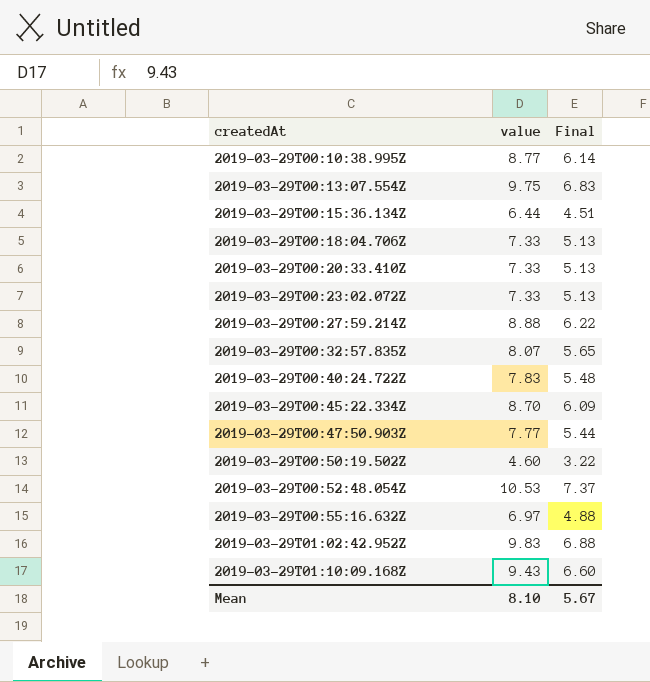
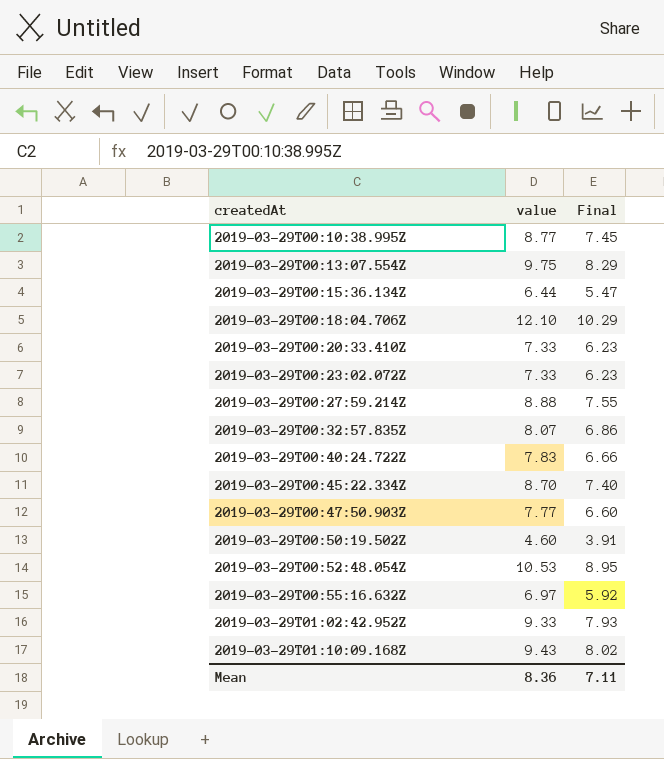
column Final | formula: [value] * 0.7 -> [value] * 0.85
2019-03-29T00:18:04.706Z | value: 7.33 -> 12.10
2019-03-29T01:02:42.952Z | value: 9.83 -> 9.33
Mean | value: 8.10 -> 8.36
Mean | Final: 5.67 -> 7.11

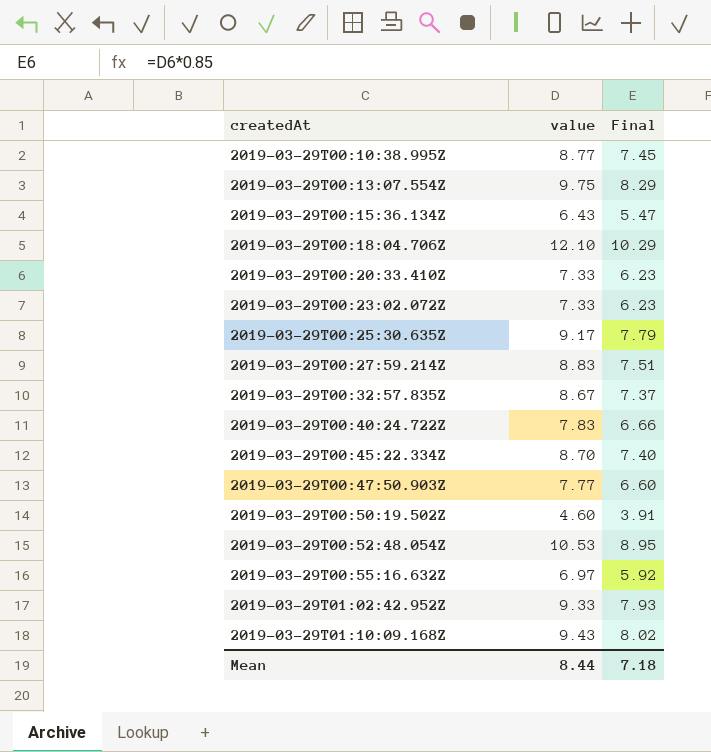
2019-03-29T00:15:36.134Z | value: 6.44 -> 6.43
row 2019-03-29T00:25:30.635Z: none -> 9.17 | 7.79
2019-03-29T00:27:59.214Z | value: 8.88 -> 8.83
2019-03-29T00:27:59.214Z | Final: 7.55 -> 7.51
2019-03-29T00:32:57.835Z | value: 8.07 -> 8.67
2019-03-29T00:32:57.835Z | Final: 6.86 -> 7.37
Mean | value: 8.36 -> 8.44
Mean | Final: 7.11 -> 7.18

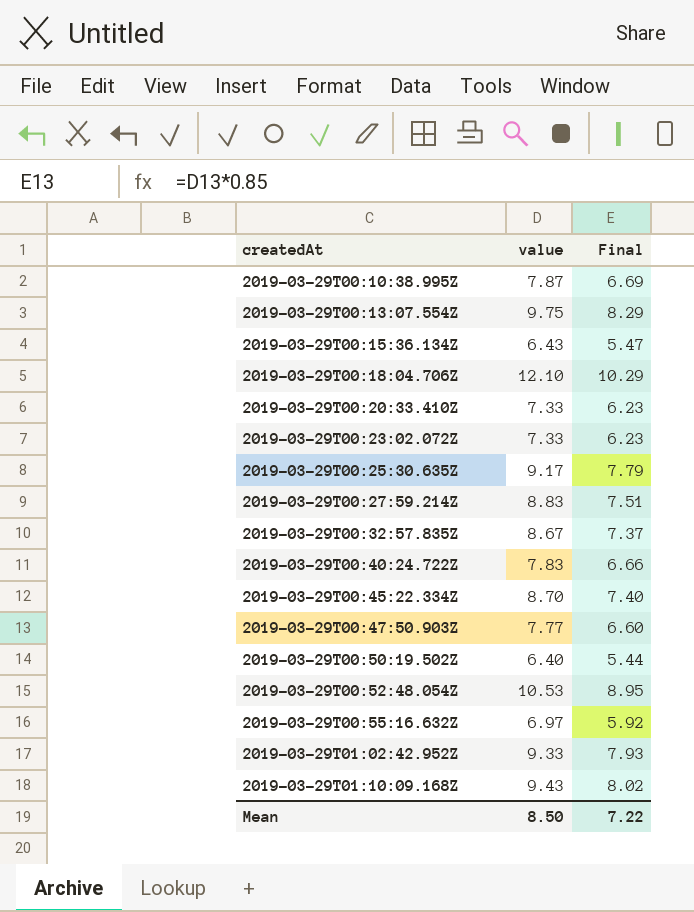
2019-03-29T00:10:38.995Z | value: 8.77 -> 7.87
2019-03-29T00:10:38.995Z | Final: 7.45 -> 6.69
2019-03-29T00:50:19.502Z | value: 4.60 -> 6.40
2019-03-29T00:50:19.502Z | Final: 3.91 -> 5.44
Mean | value: 8.44 -> 8.50
Mean | Final: 7.18 -> 7.22

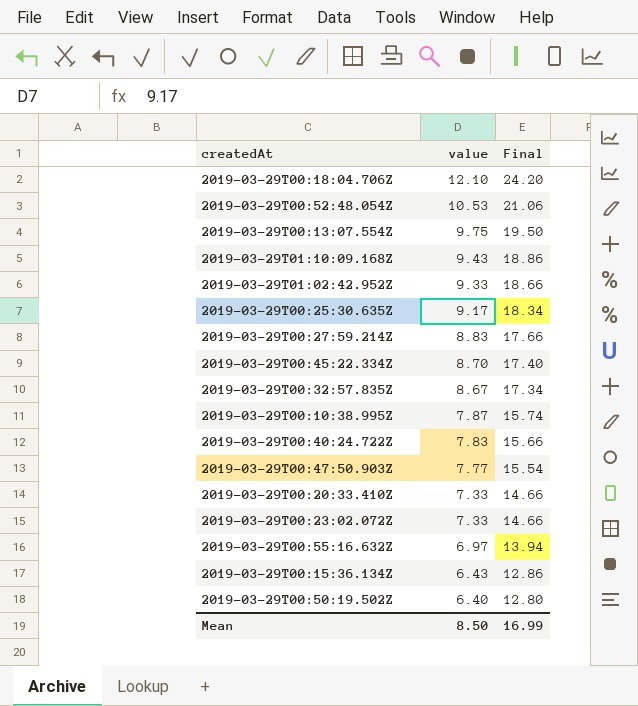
row order: createdAt ascending -> value descending
column Final | formula: [value] * 0.85 -> [value] * 2
Mean | Final: 7.22 -> 16.99

